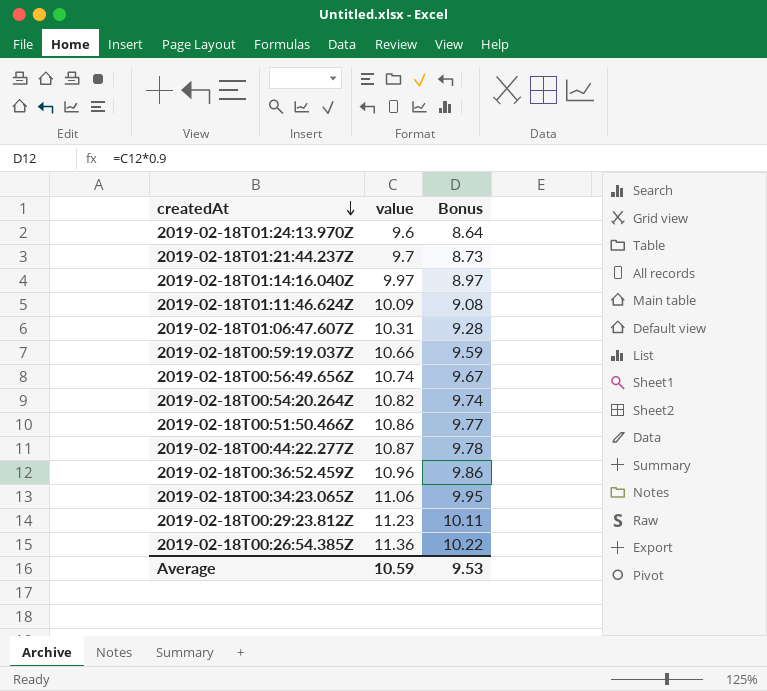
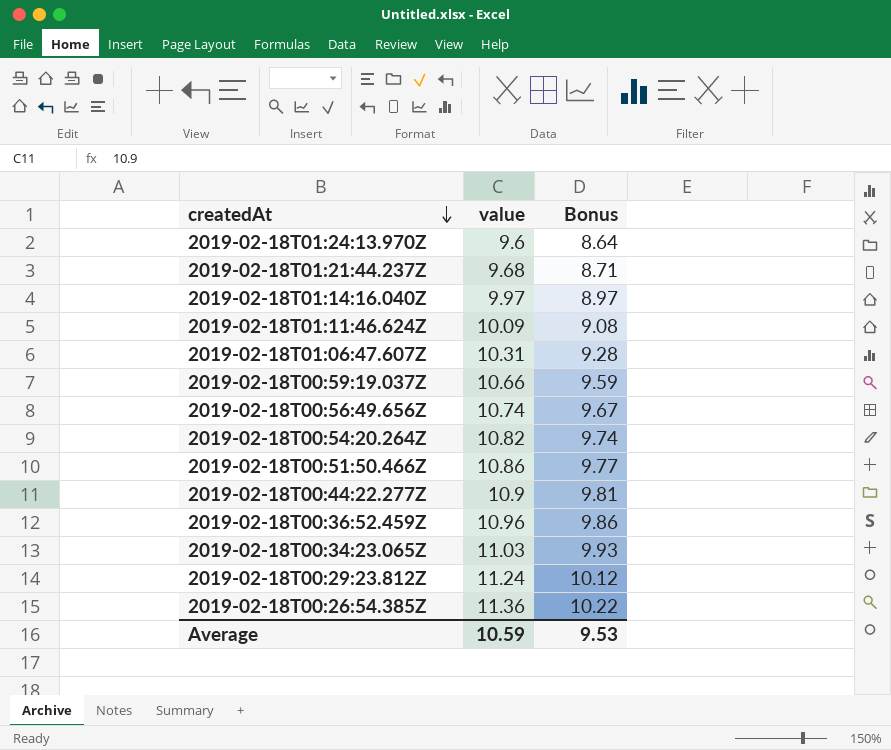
2019-02-18T01:21:44.237Z | value: 9.7 -> 9.68
2019-02-18T01:21:44.237Z | Bonus: 8.73 -> 8.71
2019-02-18T00:44:22.277Z | value: 10.87 -> 10.9
2019-02-18T00:44:22.277Z | Bonus: 9.78 -> 9.81
2019-02-18T00:34:23.065Z | value: 11.06 -> 11.03
2019-02-18T00:34:23.065Z | Bonus: 9.95 -> 9.93
2019-02-18T00:29:23.812Z | value: 11.23 -> 11.24
2019-02-18T00:29:23.812Z | Bonus: 10.11 -> 10.12

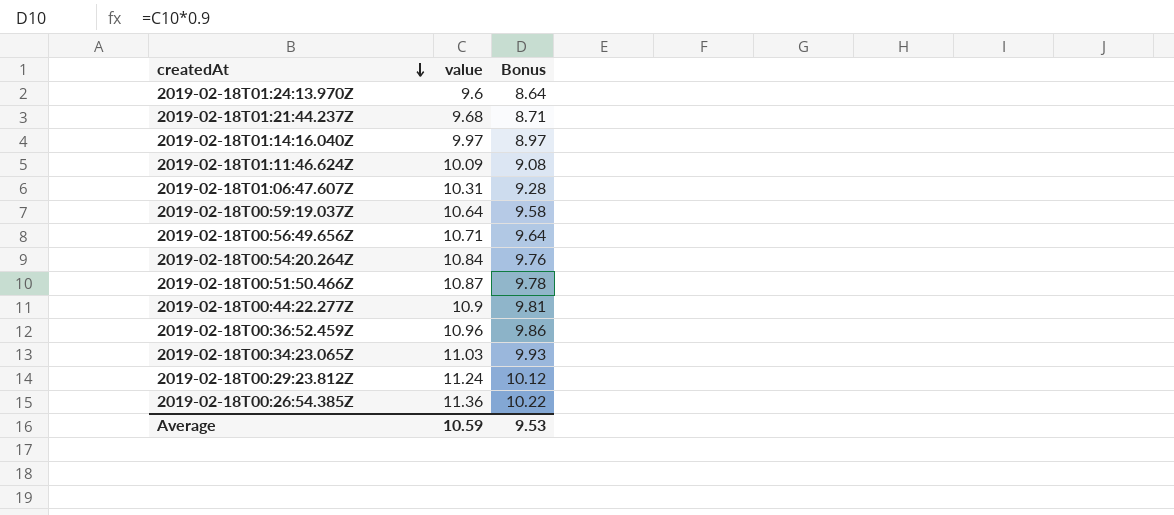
2019-02-18T00:59:19.037Z | value: 10.66 -> 10.64
2019-02-18T00:59:19.037Z | Bonus: 9.59 -> 9.58
2019-02-18T00:56:49.656Z | value: 10.74 -> 10.71
2019-02-18T00:56:49.656Z | Bonus: 9.67 -> 9.64
2019-02-18T00:54:20.264Z | value: 10.82 -> 10.84
2019-02-18T00:54:20.264Z | Bonus: 9.74 -> 9.76
2019-02-18T00:51:50.466Z | value: 10.86 -> 10.87
2019-02-18T00:51:50.466Z | Bonus: 9.77 -> 9.78

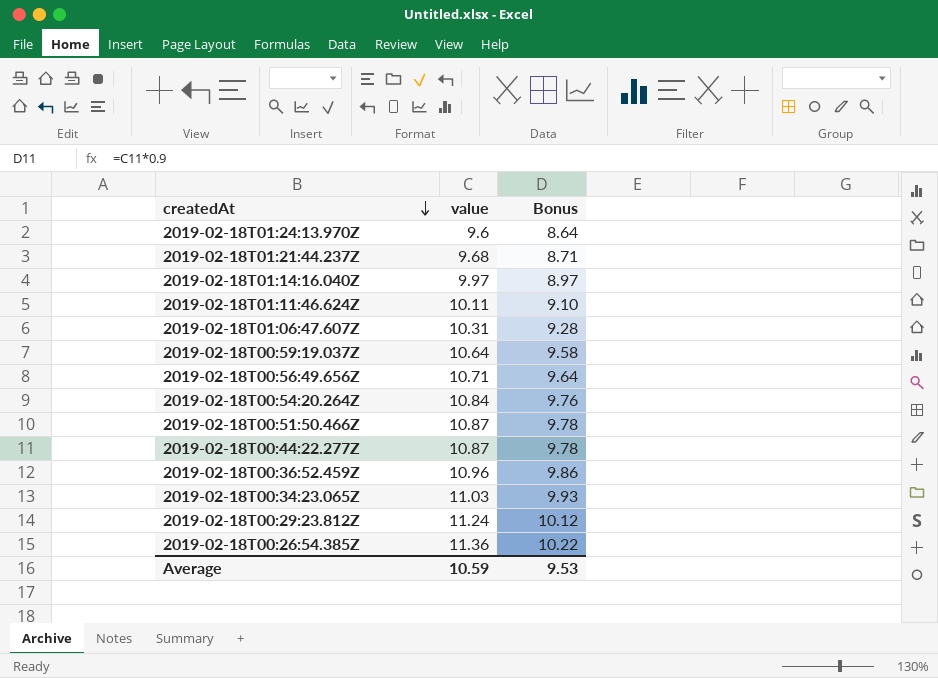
2019-02-18T01:11:46.624Z | value: 10.09 -> 10.11
2019-02-18T01:11:46.624Z | Bonus: 9.08 -> 9.10
2019-02-18T00:44:22.277Z | value: 10.9 -> 10.87
2019-02-18T00:44:22.277Z | Bonus: 9.81 -> 9.78

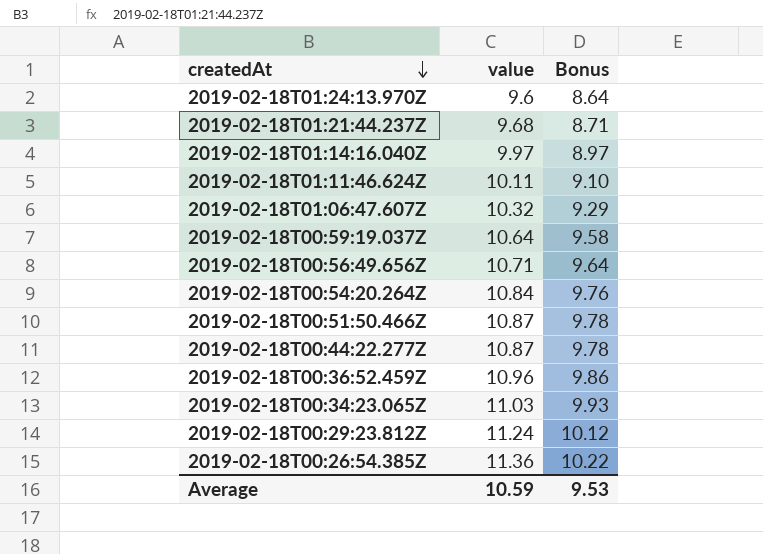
2019-02-18T01:06:47.607Z | value: 10.31 -> 10.32
2019-02-18T01:06:47.607Z | Bonus: 9.28 -> 9.29

